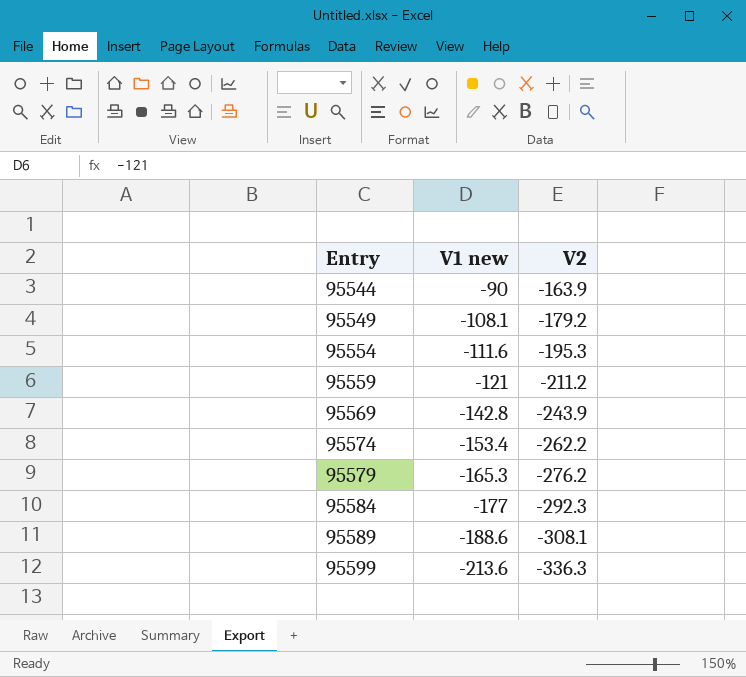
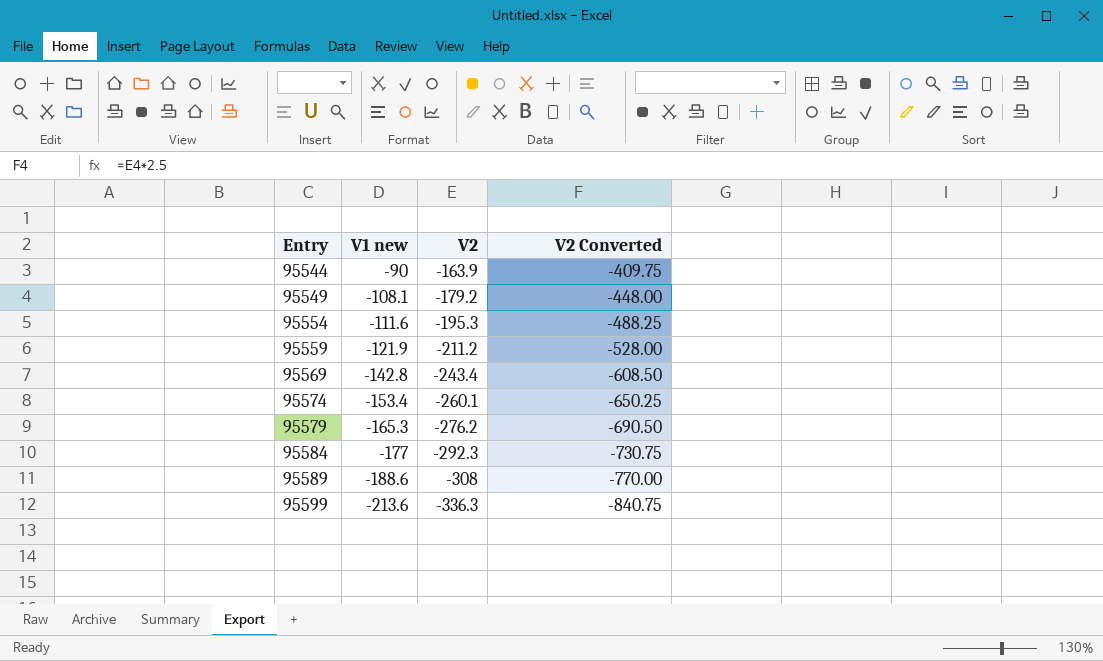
column V2 Converted | formula: none -> [V2] * 2.5
95559 | V1 new: -121 -> -121.9
95569 | V2: -243.9 -> -243.4
95574 | V2: -262.2 -> -260.1
95589 | V2: -308.1 -> -308

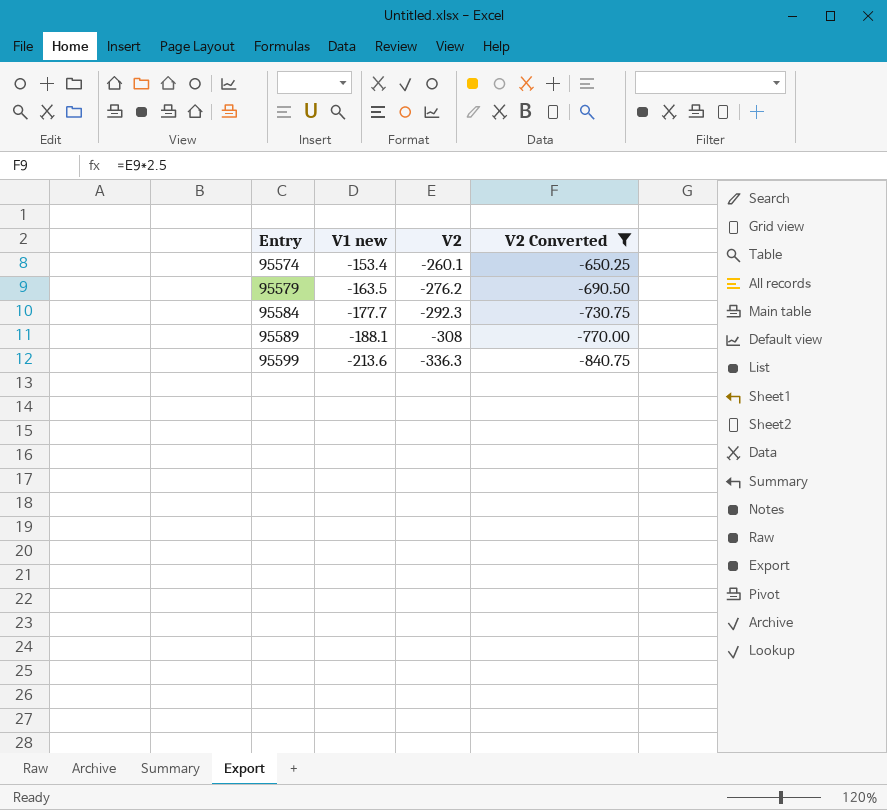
filter: none -> V2 Converted <= -650.25
95579 | V1 new: -165.3 -> -163.5
95584 | V1 new: -177 -> -177.7
95589 | V1 new: -188.6 -> -188.1

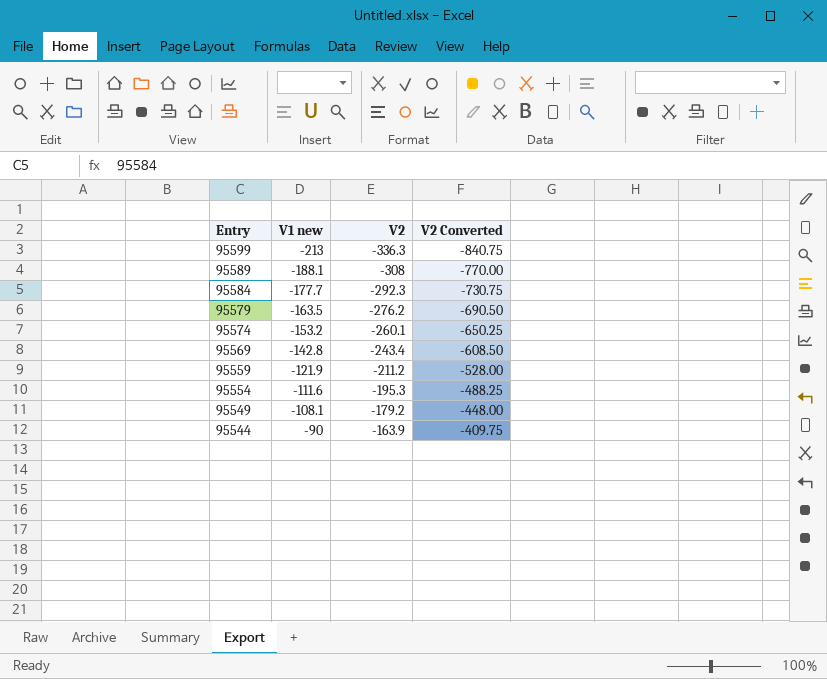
filter: V2 Converted <= -650.25 -> none
row order: Entry ascending -> Entry descending
95599 | V1 new: -213.6 -> -213
95574 | V1 new: -153.4 -> -153.2

